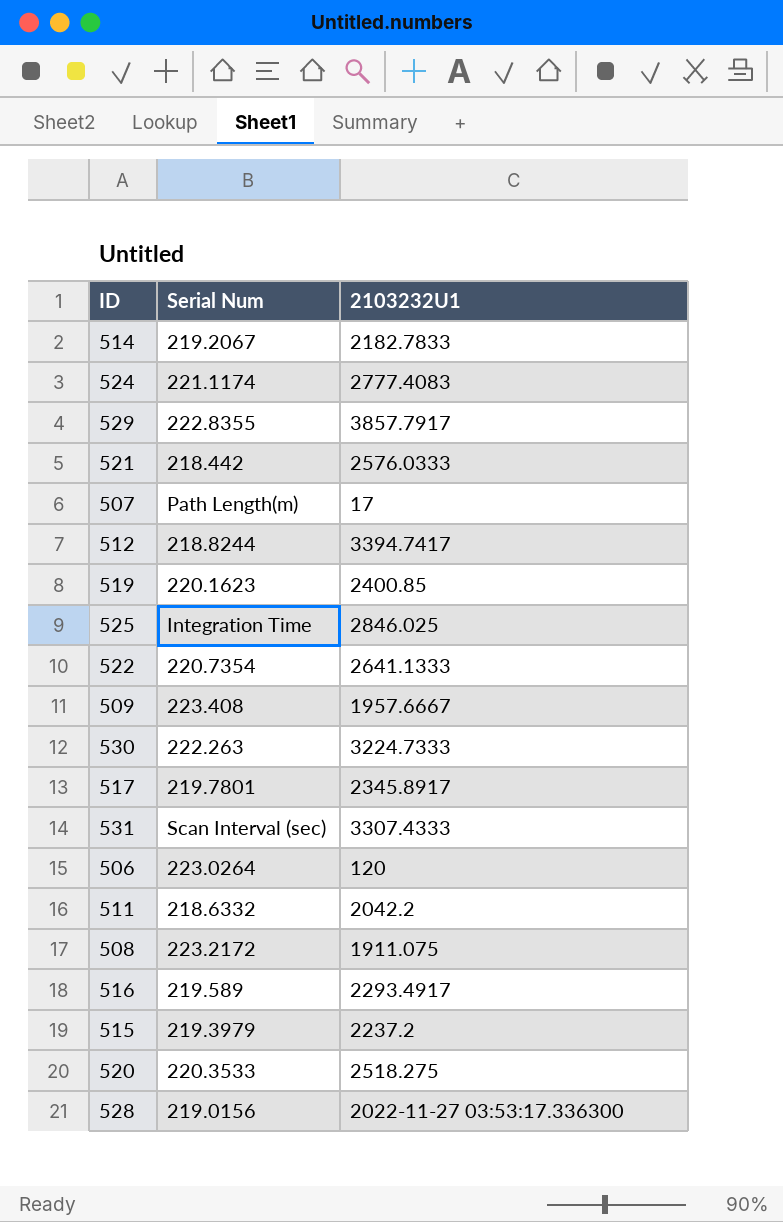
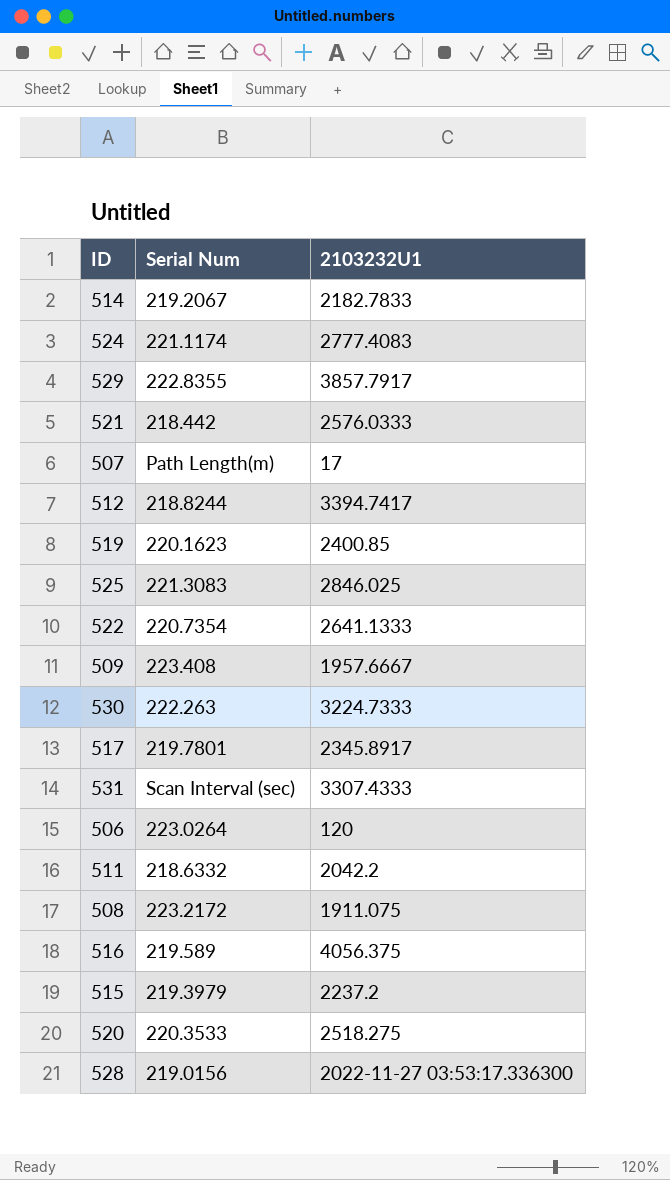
525 | Serial Num: Integration Time -> 221.3083
516 | 2103232U1: 2293.4917 -> 4056.375

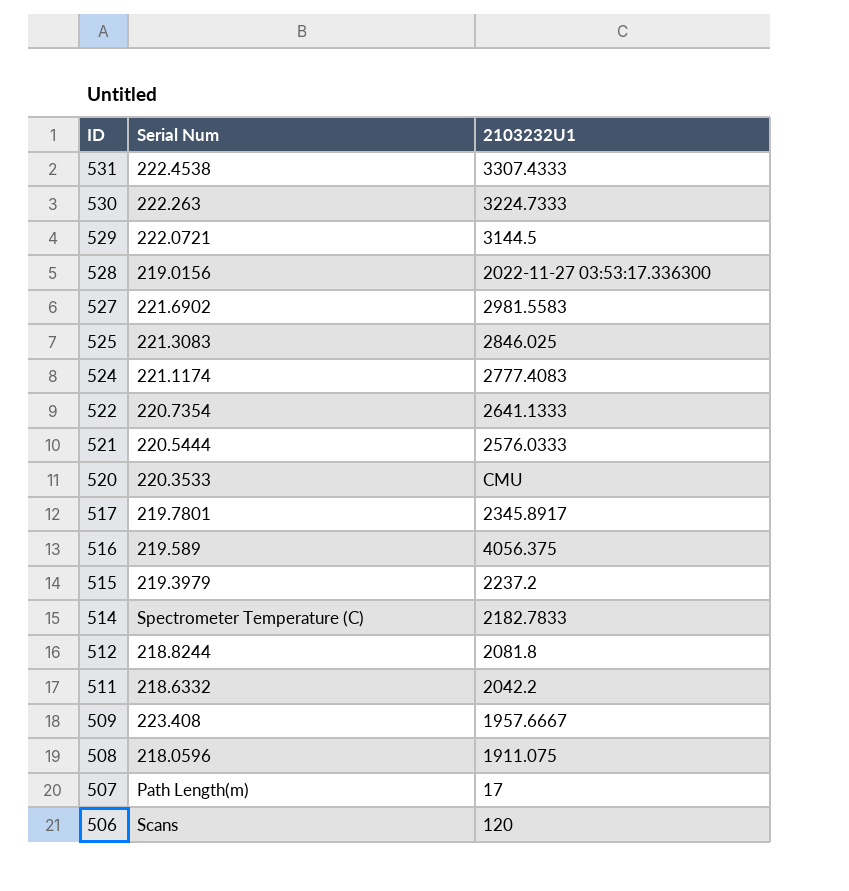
row order: none -> ID descending
row 519: 220.1623 | 2400.85 -> none
531 | Serial Num: Scan Interval (sec) -> 222.4538
529 | Serial Num: 222.8355 -> 222.0721
529 | 2103232U1: 3857.7917 -> 3144.5
row 527: none -> 221.6902 | 2981.5583
521 | Serial Num: 218.442 -> 220.5444
520 | 2103232U1: 2518.275 -> CMU
514 | Serial Num: 219.2067 -> Spectrometer Temperature (C)
512 | 2103232U1: 3394.7417 -> 2081.8
508 | Serial Num: 223.2172 -> 218.0596
506 | Serial Num: 223.0264 -> Scans

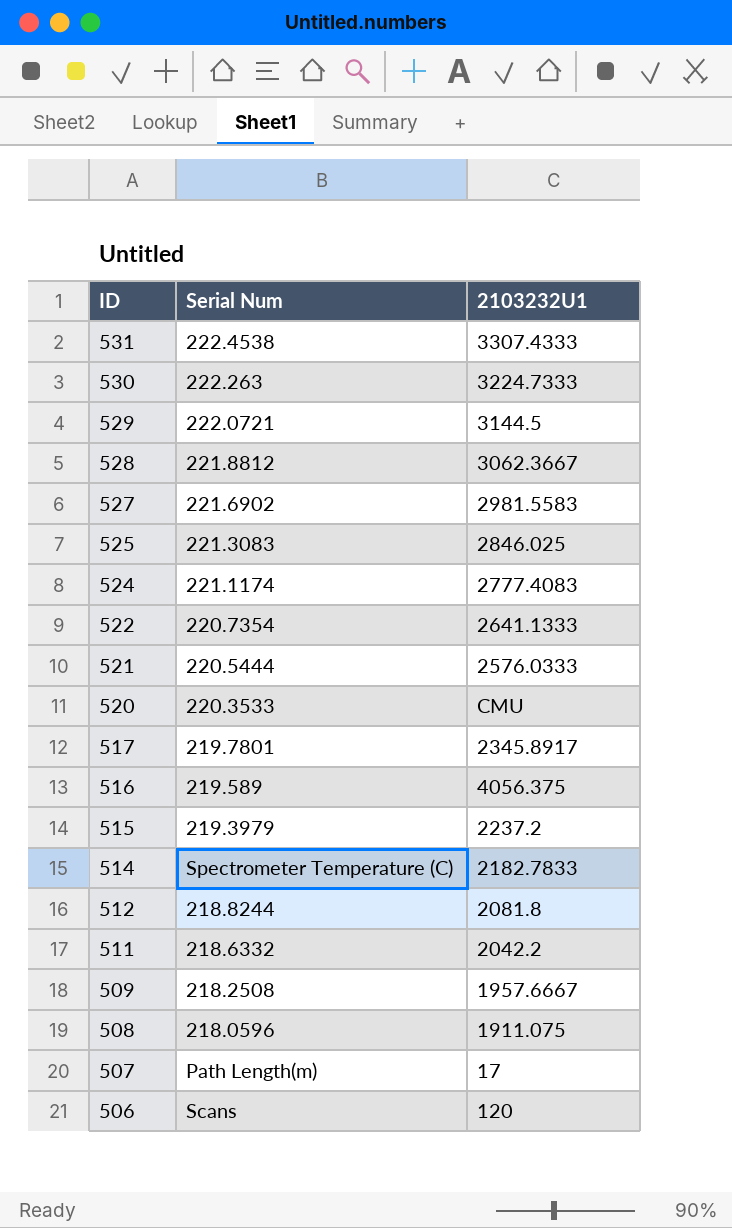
528 | Serial Num: 219.0156 -> 221.8812
528 | 2103232U1: 2022-11-27 03:53:17.336300 -> 3062.3667
509 | Serial Num: 223.408 -> 218.2508

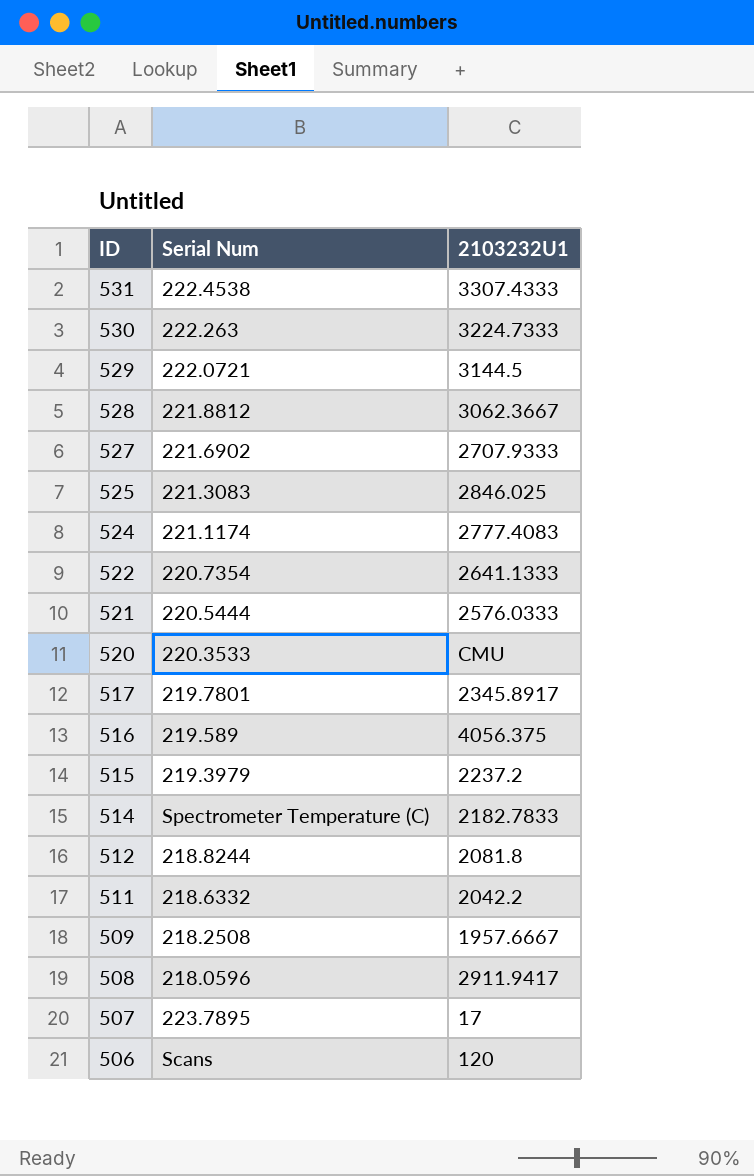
527 | 2103232U1: 2981.5583 -> 2707.9333
508 | 2103232U1: 1911.075 -> 2911.9417
507 | Serial Num: Path Length(m) -> 223.7895

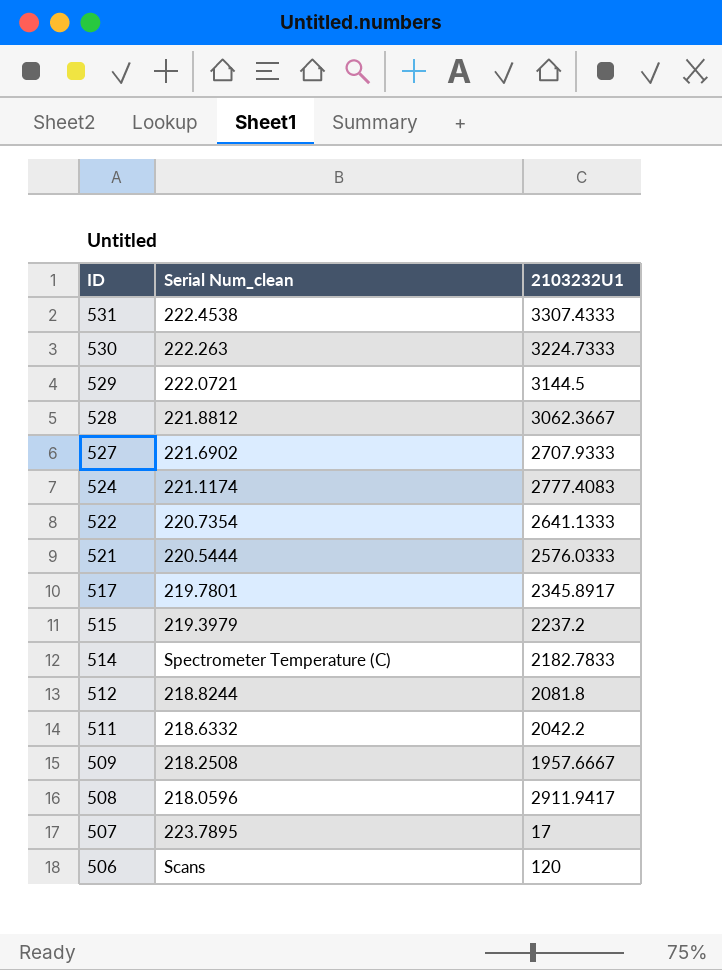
column name: Serial Num -> Serial Num_clean
row 525: 221.3083 | 2846.025 -> none
row 520: 220.3533 | CMU -> none
row 516: 219.589 | 4056.375 -> none

